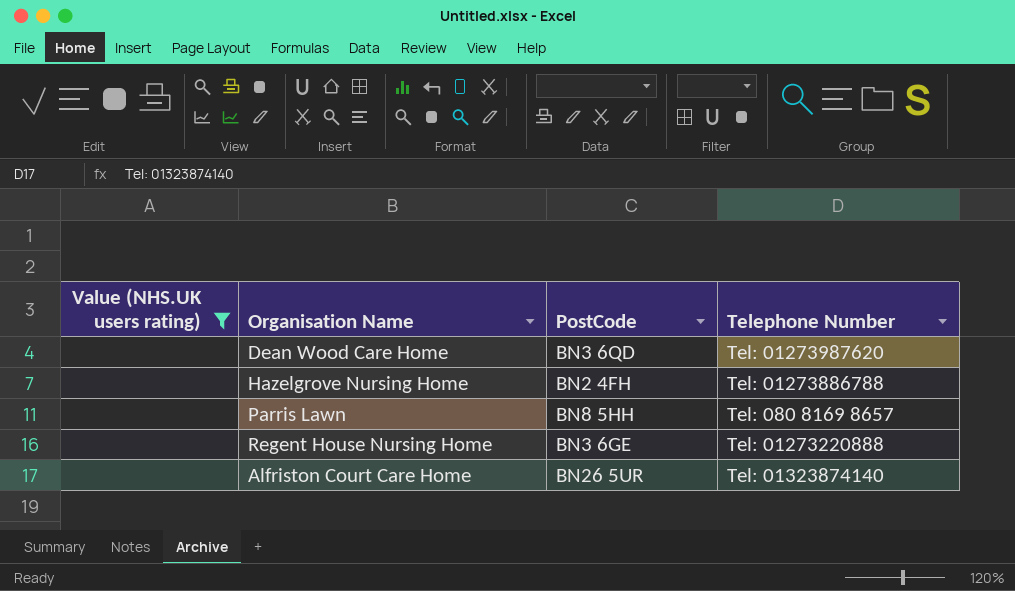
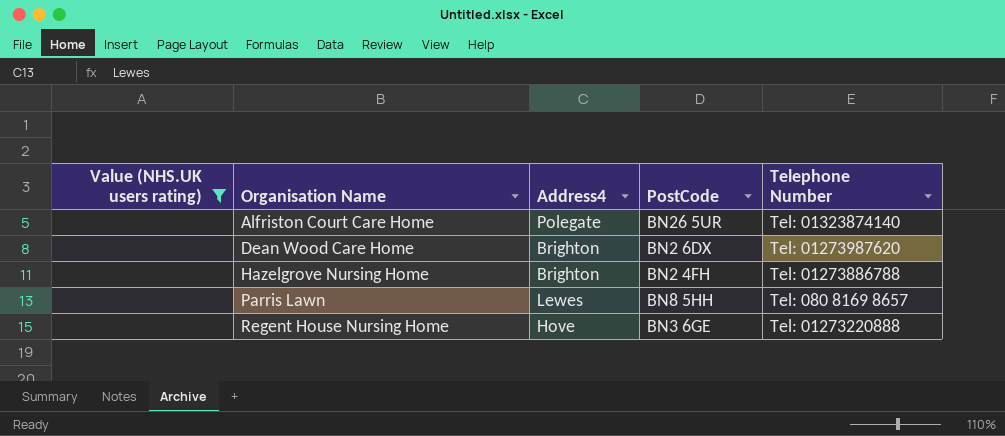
row order: none -> Organisation Name ascending
column Address4 | position: none -> 3
Dean Wood Care Home | PostCode: BN3 6QD -> BN2 6DX

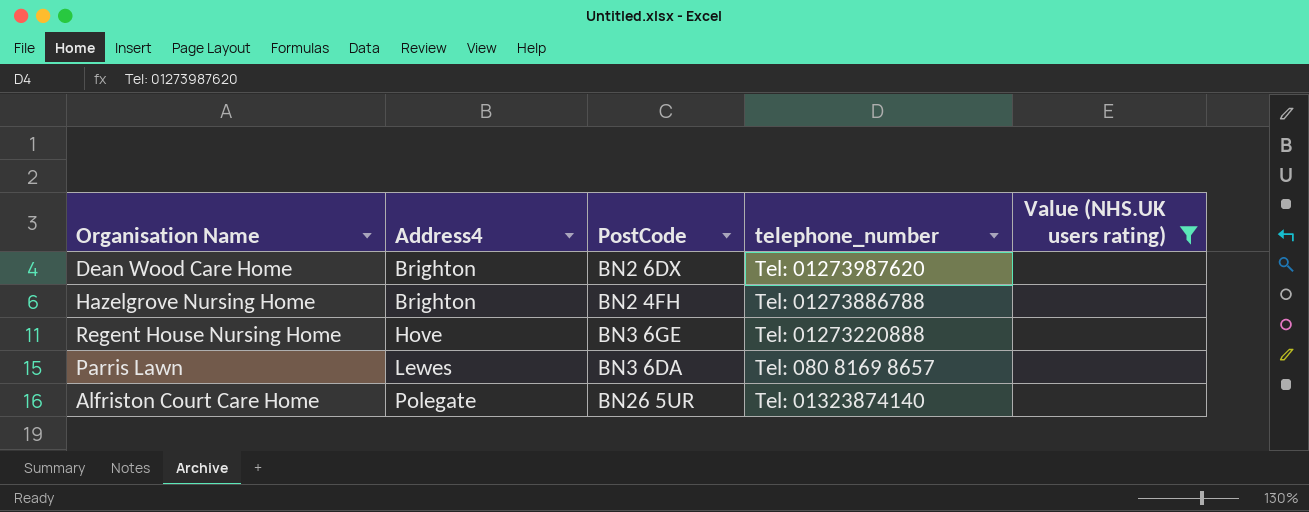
row order: Organisation Name ascending -> Address4 ascending
column name: Telephone Number -> telephone_number
column Value (NHS.UK users rating) | position: 1 -> 5
Parris Lawn | PostCode: BN8 5HH -> BN3 6DA

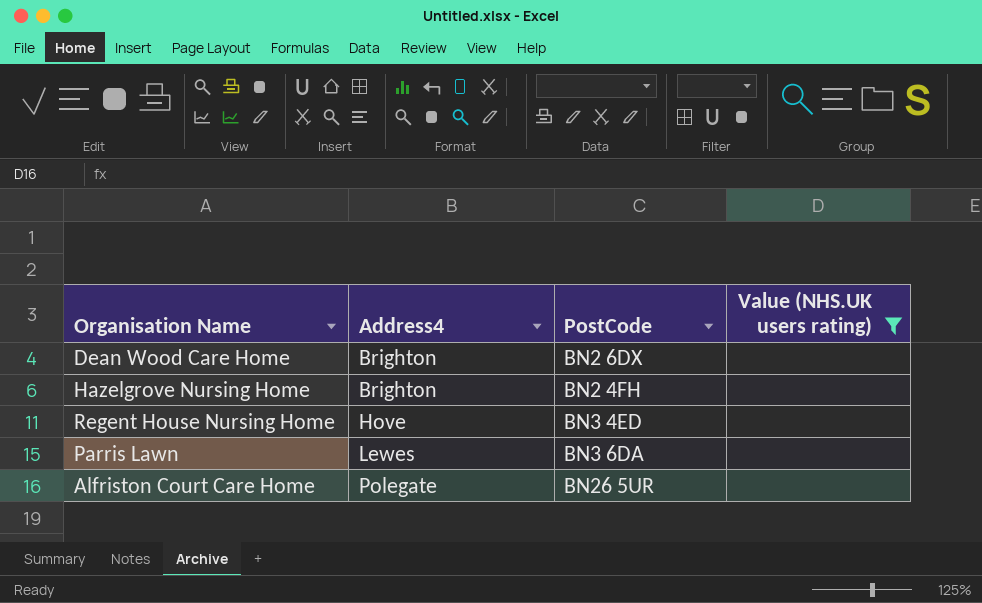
column telephone_number | position: 4 -> none
Regent House Nursing Home | PostCode: BN3 6GE -> BN3 4ED

